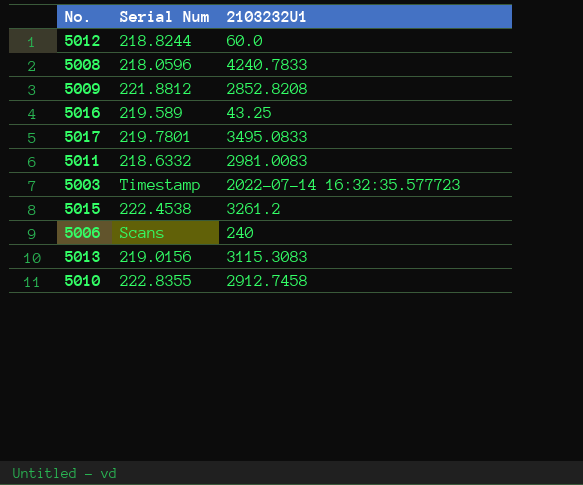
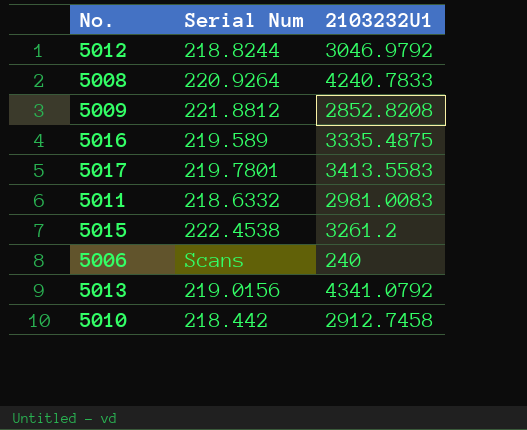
row 5003: Timestamp | 2022-07-14 16:32:35.577723 -> none
5012 | 2103232U1: 60.0 -> 3046.9792
5008 | Serial Num: 218.0596 -> 220.9264
5016 | 2103232U1: 43.25 -> 3335.4875
5017 | 2103232U1: 3495.0833 -> 3413.5583
5013 | 2103232U1: 3115.3083 -> 4341.0792
5010 | Serial Num: 222.8355 -> 218.442

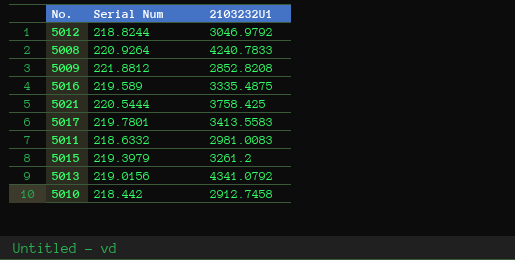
row 5006: Scans | 240 -> none
row 5021: none -> 220.5444 | 3758.425
5015 | Serial Num: 222.4538 -> 219.3979

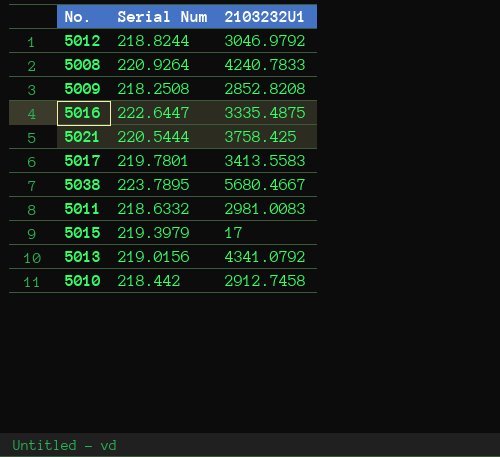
5009 | Serial Num: 221.8812 -> 218.2508
5016 | Serial Num: 219.589 -> 222.6447
row 5038: none -> 223.7895 | 5680.4667
5015 | 2103232U1: 3261.2 -> 17

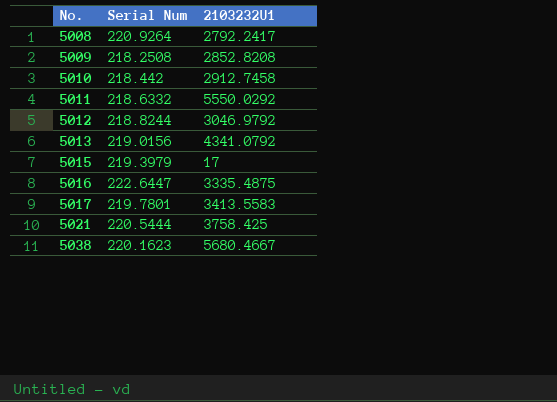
row order: none -> No. ascending
5008 | 2103232U1: 4240.7833 -> 2792.2417
5011 | 2103232U1: 2981.0083 -> 5550.0292
5038 | Serial Num: 223.7895 -> 220.1623

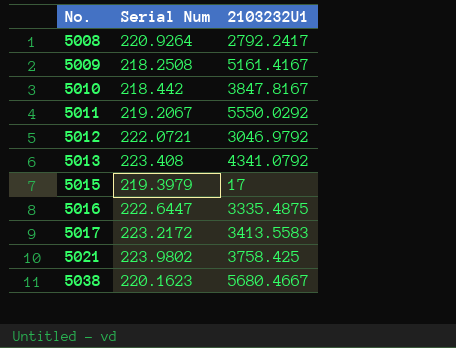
5009 | 2103232U1: 2852.8208 -> 5161.4167
5010 | 2103232U1: 2912.7458 -> 3847.8167
5011 | Serial Num: 218.6332 -> 219.2067
5012 | Serial Num: 218.8244 -> 222.0721
5013 | Serial Num: 219.0156 -> 223.408
5017 | Serial Num: 219.7801 -> 223.2172
5021 | Serial Num: 220.5444 -> 223.9802

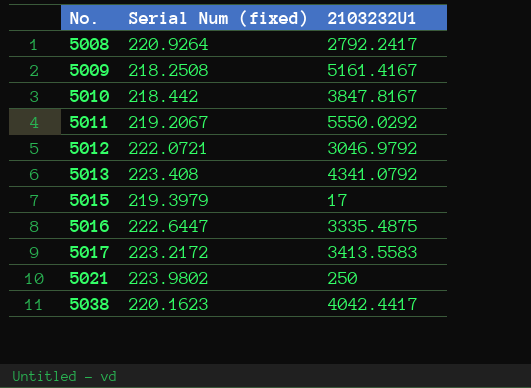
column name: Serial Num -> Serial Num (fixed)
5021 | 2103232U1: 3758.425 -> 250
5038 | 2103232U1: 5680.4667 -> 4042.4417

